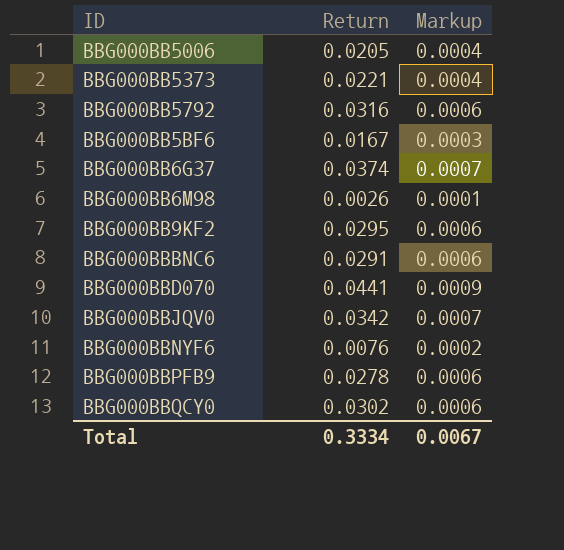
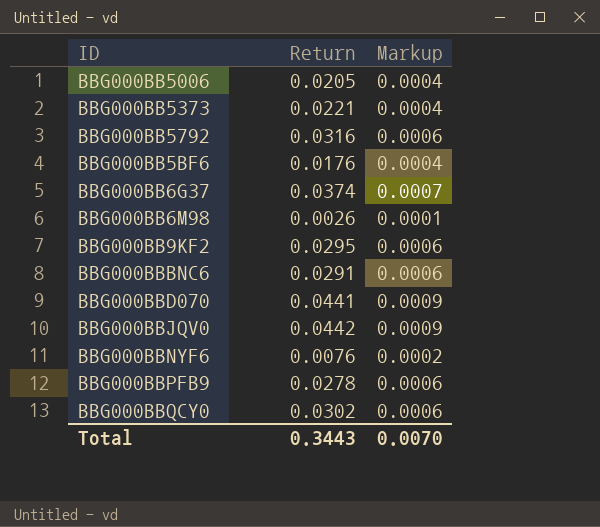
BBG000BB5BF6 | Return: 0.0167 -> 0.0176
BBG000BB5BF6 | Markup: 0.0003 -> 0.0004
BBG000BBJQV0 | Return: 0.0342 -> 0.0442
BBG000BBJQV0 | Markup: 0.0007 -> 0.0009
Total | Return: 0.3334 -> 0.3443
Total | Markup: 0.0067 -> 0.0070

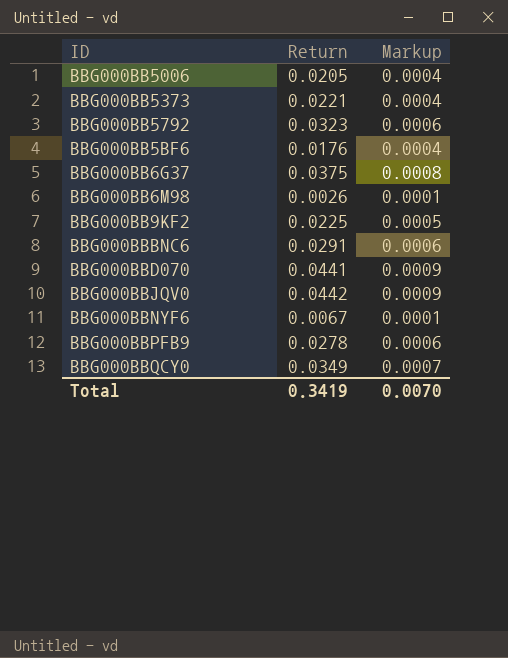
BBG000BB5792 | Return: 0.0316 -> 0.0323
BBG000BB6G37 | Return: 0.0374 -> 0.0375
BBG000BB6G37 | Markup: 0.0007 -> 0.0008
BBG000BB9KF2 | Return: 0.0295 -> 0.0225
BBG000BB9KF2 | Markup: 0.0006 -> 0.0005
BBG000BBNYF6 | Return: 0.0076 -> 0.0067
BBG000BBNYF6 | Markup: 0.0002 -> 0.0001
BBG000BBQCY0 | Return: 0.0302 -> 0.0349
BBG000BBQCY0 | Markup: 0.0006 -> 0.0007
Total | Return: 0.3443 -> 0.3419

